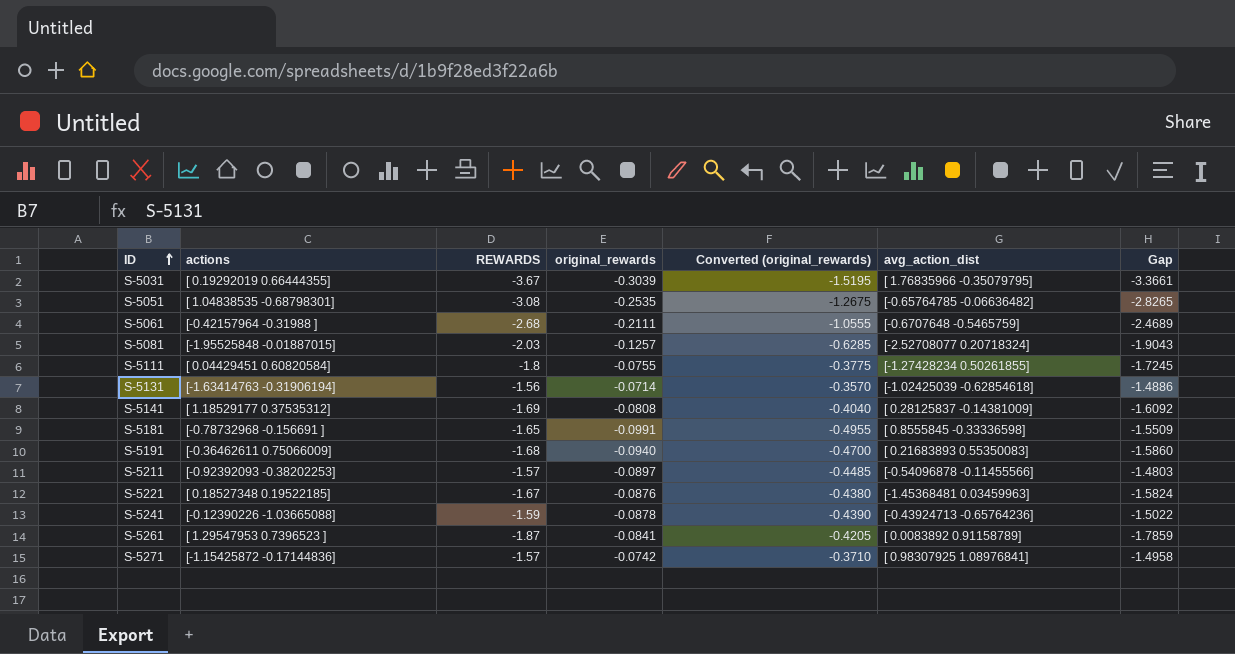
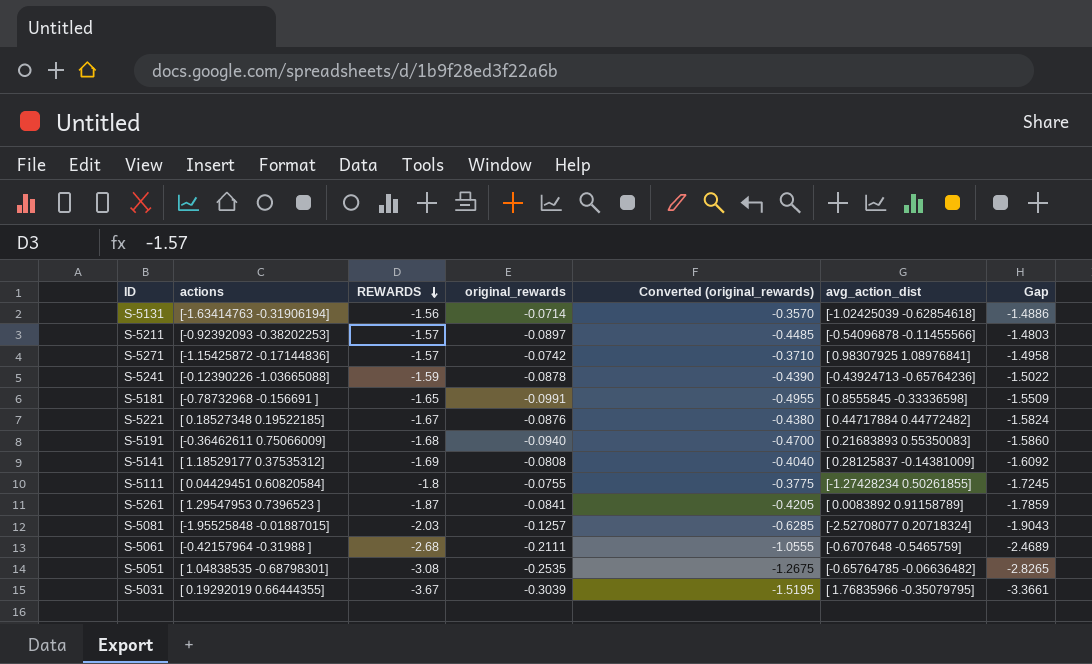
row order: ID ascending -> REWARDS descending
S-5221 | avg_action_dist: [-1.45368481 0.03459963] -> [ 0.44717884 0.44772482]

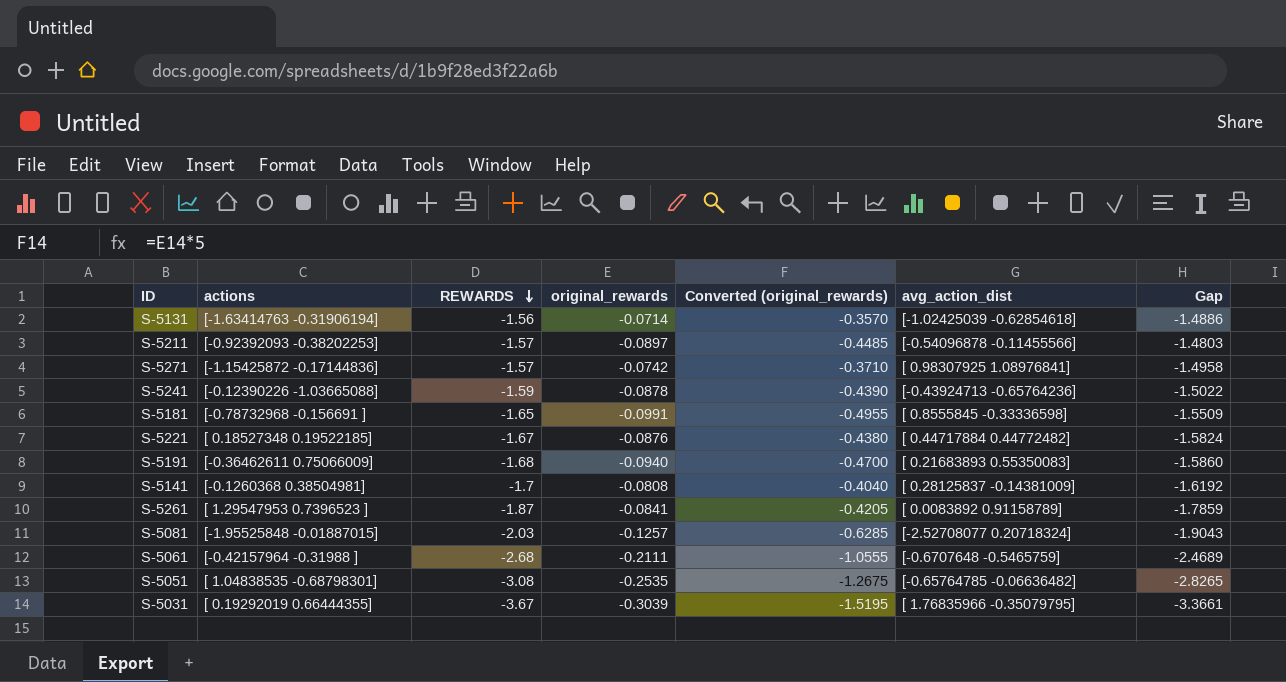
row S-5111: [ 0.04429451 0.60820584] | -1.8 | -0.0755 | -0.3775 | [-1.27428234 0.50261855] | -1.7245 -> none
S-5141 | actions: [ 1.18529177 0.37535312] -> [-0.1260368 0.38504981]
S-5141 | REWARDS: -1.69 -> -1.7
S-5141 | Gap: -1.6092 -> -1.6192

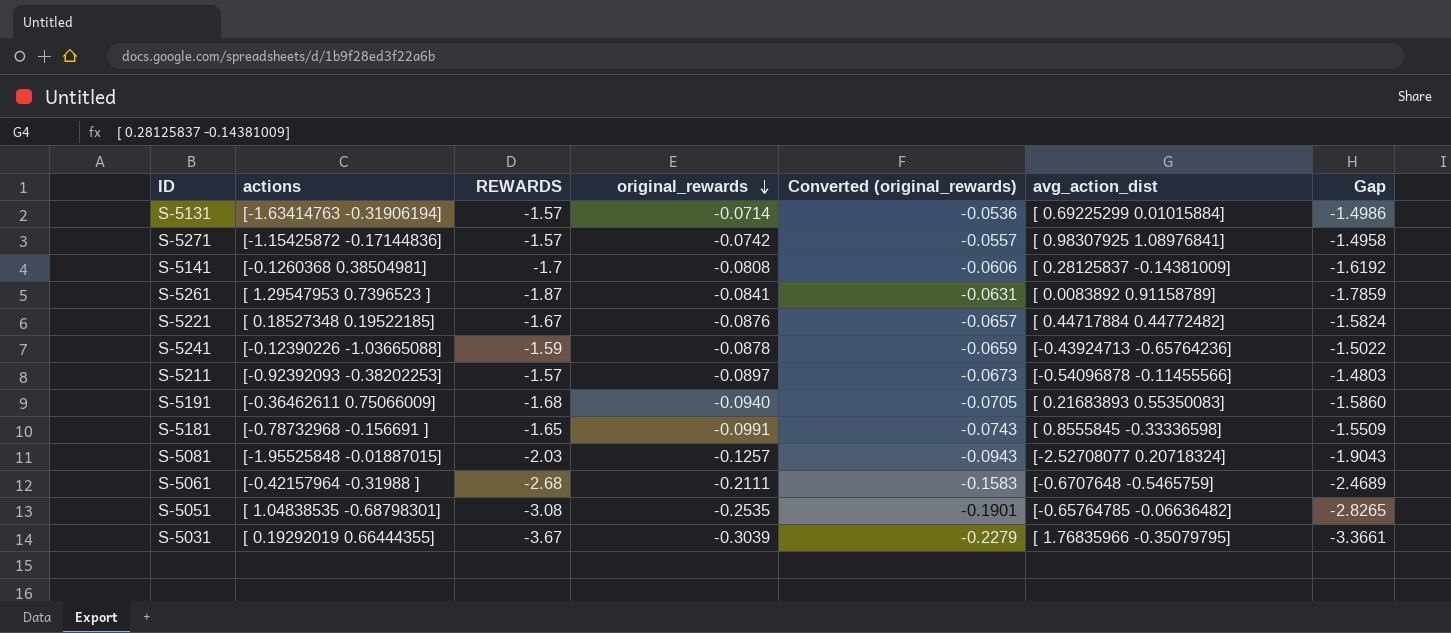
row order: REWARDS descending -> original_rewards descending
column Converted (original_rewards) | formula: [original_rewards] * 5 -> [original_rewards] * 0.75
S-5131 | REWARDS: -1.56 -> -1.57
S-5131 | avg_action_dist: [-1.02425039 -0.62854618] -> [ 0.69225299 0.01015884]
S-5131 | Gap: -1.4886 -> -1.4986

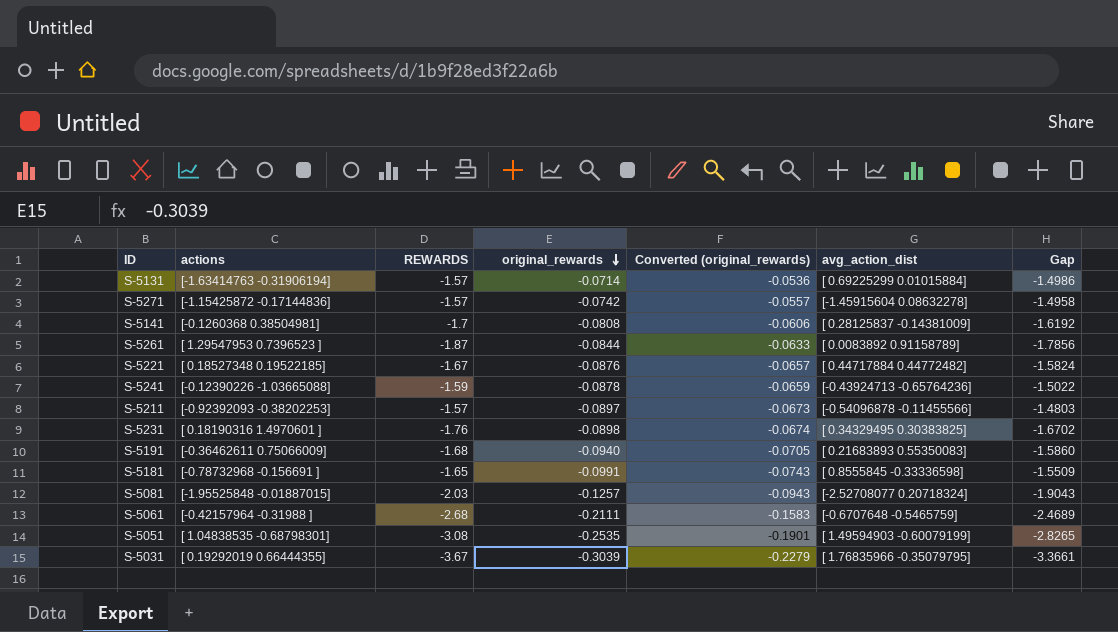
S-5271 | avg_action_dist: [ 0.98307925 1.08976841] -> [-1.45915604 0.08632278]
S-5261 | original_rewards: -0.0841 -> -0.0844
S-5261 | Converted (original_rewards): -0.0631 -> -0.0633
S-5261 | Gap: -1.7859 -> -1.7856
row S-5231: none -> [ 0.18190316 1.4970601 ] | -1.76 | -0.0898 | -0.0674 | [ 0.34329495 0.30383825] | -1.6702
S-5051 | avg_action_dist: [-0.65764785 -0.06636482] -> [ 1.49594903 -0.60079199]

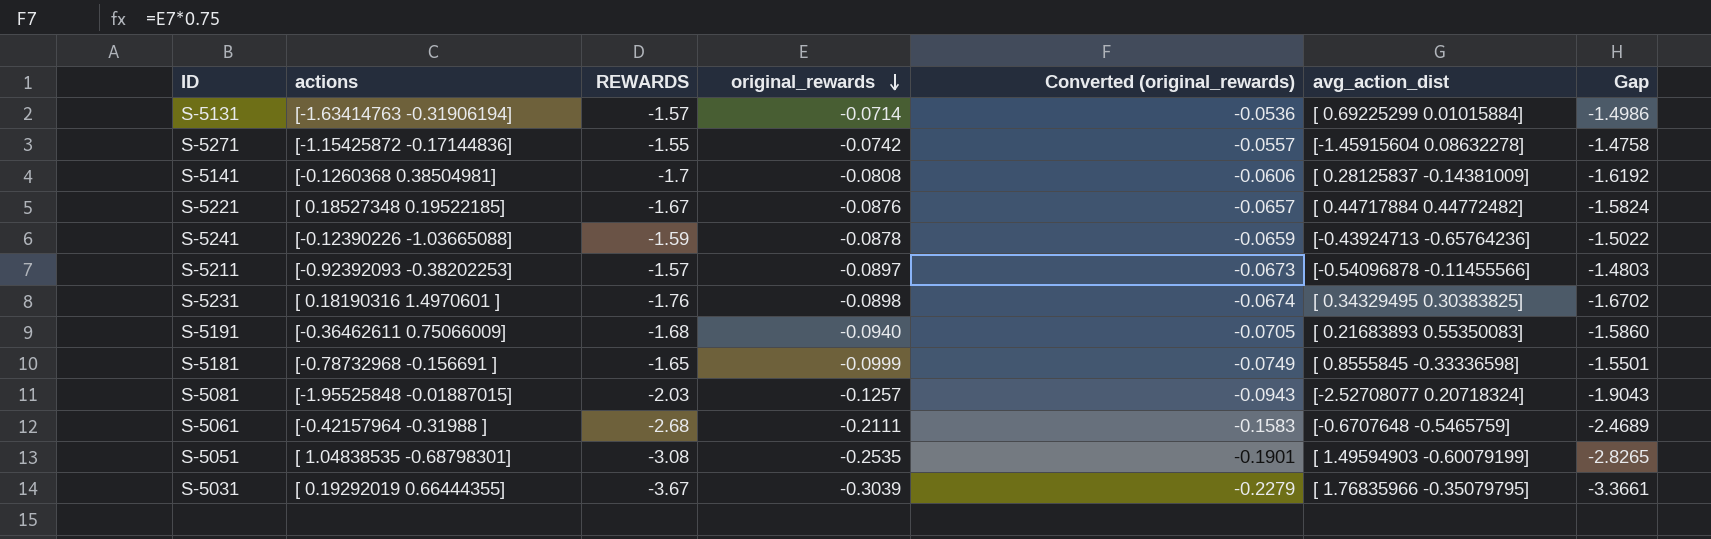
row S-5261: [ 1.29547953 0.7396523 ] | -1.87 | -0.0844 | -0.0633 | [ 0.0083892 0.91158789] | -1.7856 -> none
S-5271 | REWARDS: -1.57 -> -1.55
S-5271 | Gap: -1.4958 -> -1.4758
S-5181 | original_rewards: -0.0991 -> -0.0999
S-5181 | Converted (original_rewards): -0.0743 -> -0.0749
S-5181 | Gap: -1.5509 -> -1.5501

